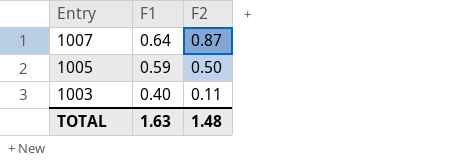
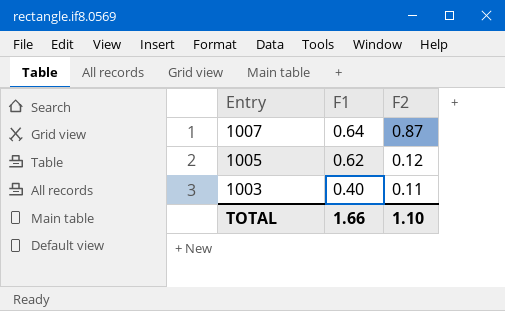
1005 | F1: 0.59 -> 0.62
1005 | F2: 0.50 -> 0.12
TOTAL | F1: 1.63 -> 1.66
TOTAL | F2: 1.48 -> 1.10

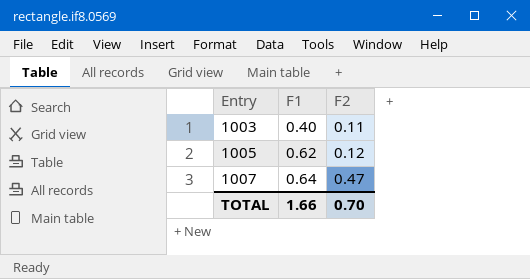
row order: Entry descending -> Entry ascending
1007 | F2: 0.87 -> 0.47
TOTAL | F2: 1.10 -> 0.70

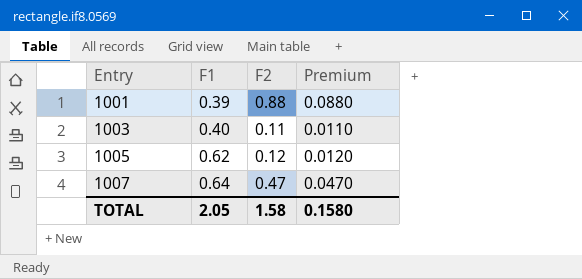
column Premium | formula: none -> [F2] * 0.1
row 1001: none -> 0.39 | 0.88 | 0.0880
TOTAL | F1: 1.66 -> 2.05
TOTAL | F2: 0.70 -> 1.58

